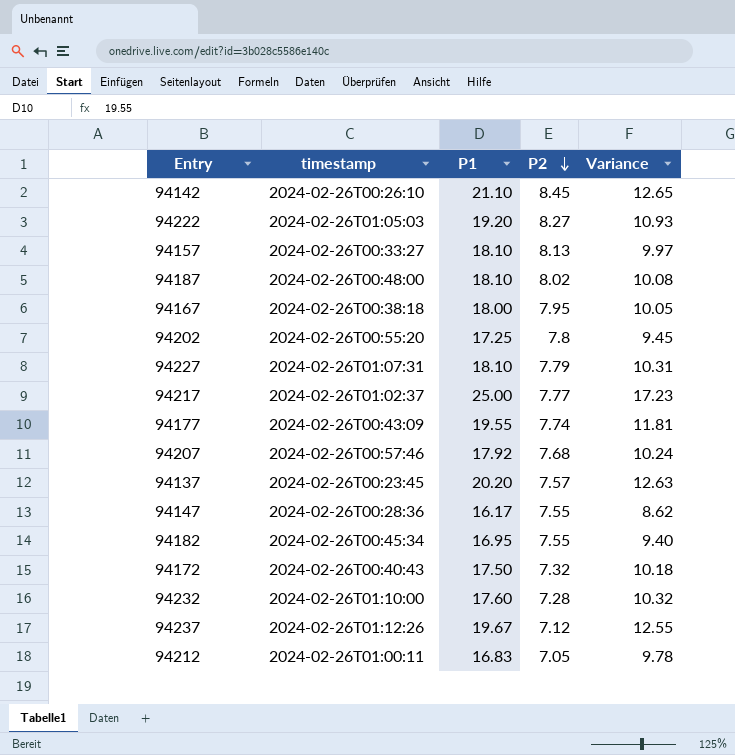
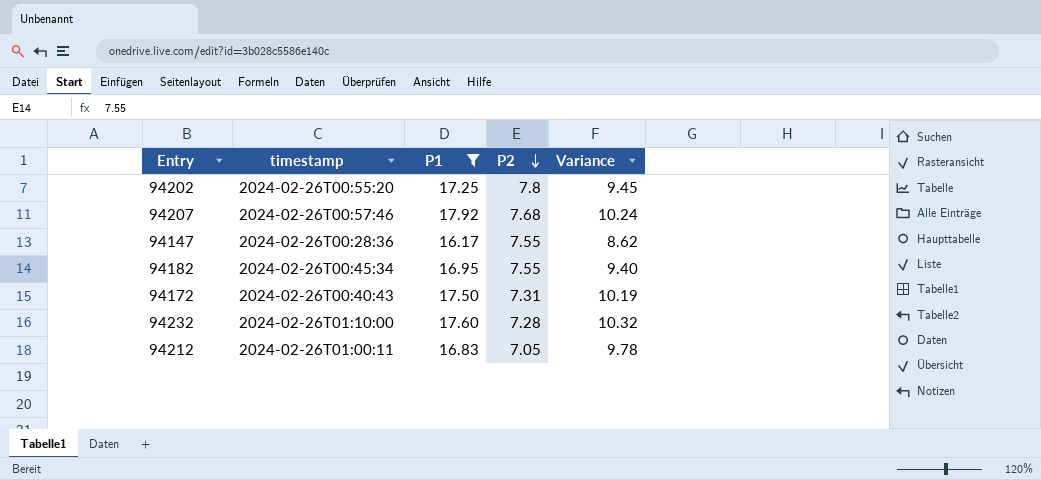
filter: none -> P1 <= 17.92
94172 | P2: 7.32 -> 7.31
94172 | Variance: 10.18 -> 10.19

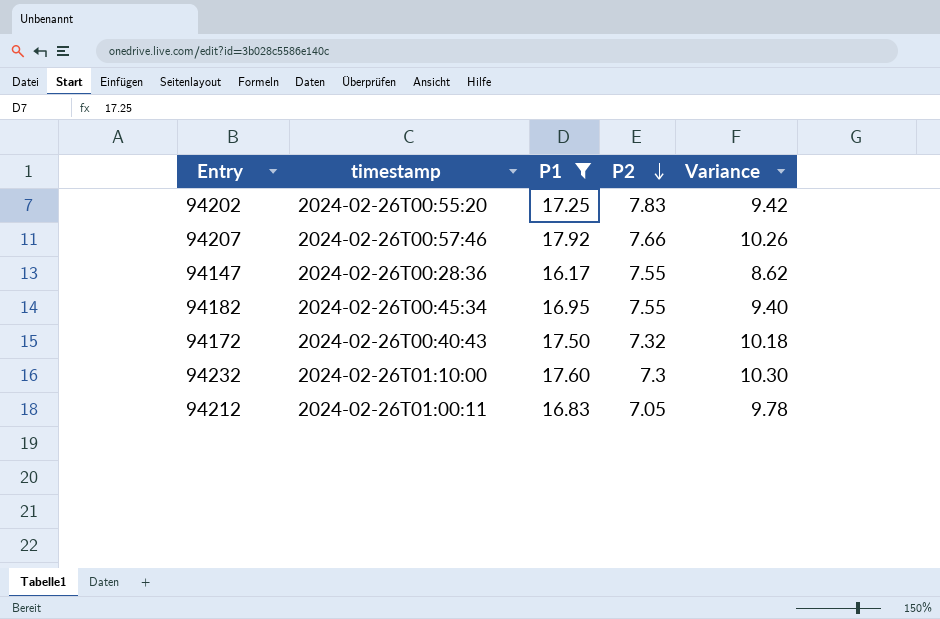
94202 | P2: 7.8 -> 7.83
94202 | Variance: 9.45 -> 9.42
94207 | P2: 7.68 -> 7.66
94207 | Variance: 10.24 -> 10.26
94172 | P2: 7.31 -> 7.32
94172 | Variance: 10.19 -> 10.18
94232 | P2: 7.28 -> 7.3
94232 | Variance: 10.32 -> 10.30

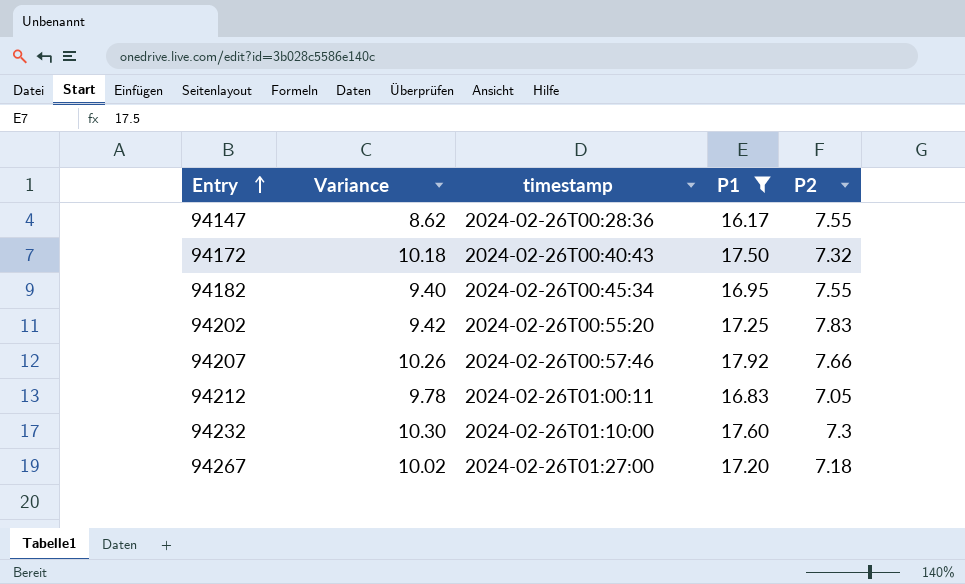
row order: P2 descending -> Entry ascending
column Variance | position: 5 -> 2
row 94267: none -> 10.02 | 2024-02-26T01:27:00 | 17.20 | 7.18

